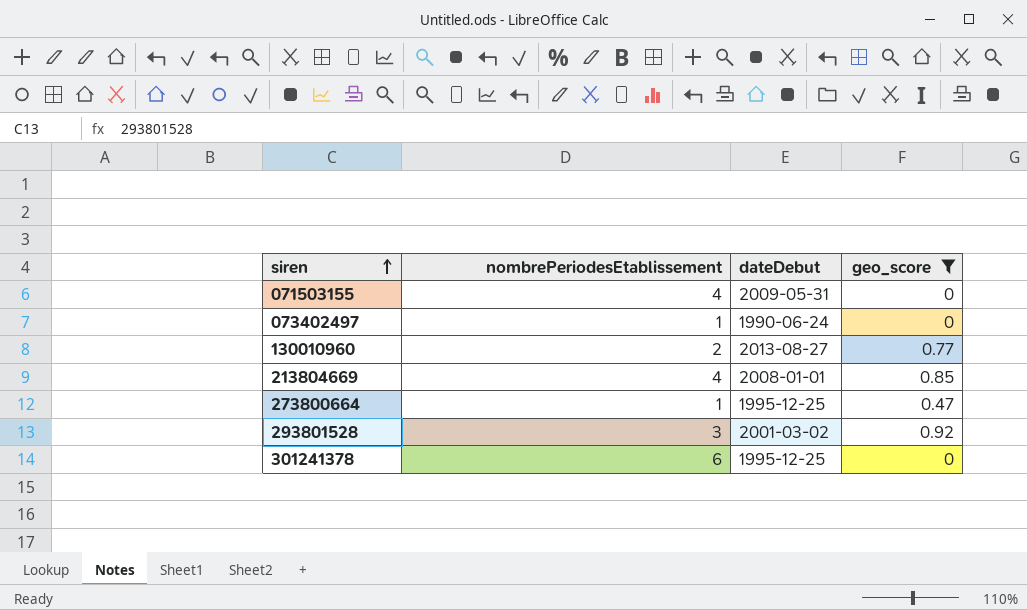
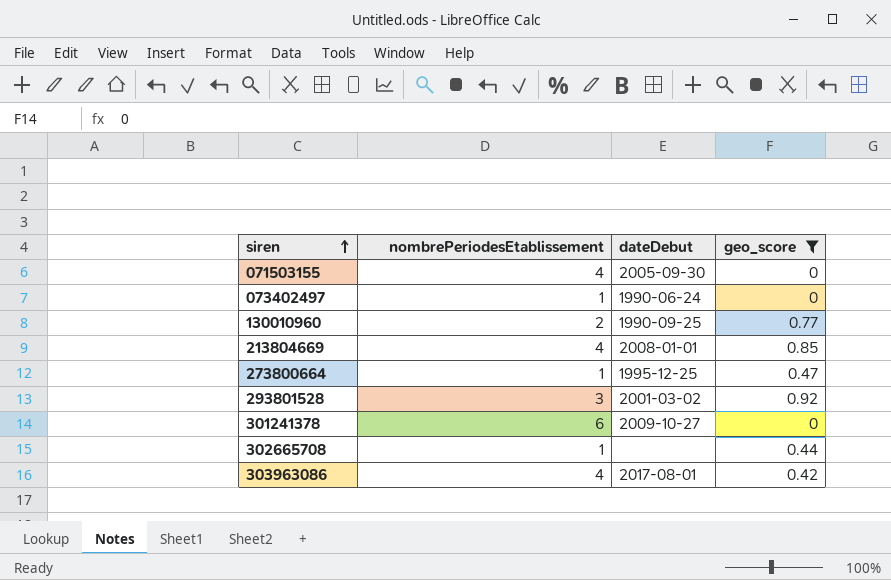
071503155 | dateDebut: 2009-05-31 -> 2005-09-30
130010960 | dateDebut: 2013-08-27 -> 1990-09-25
301241378 | dateDebut: 1995-12-25 -> 2009-10-27
row 302665708: none -> 1 | none | 0.44
row 303963086: none -> 4 | 2017-08-01 | 0.42

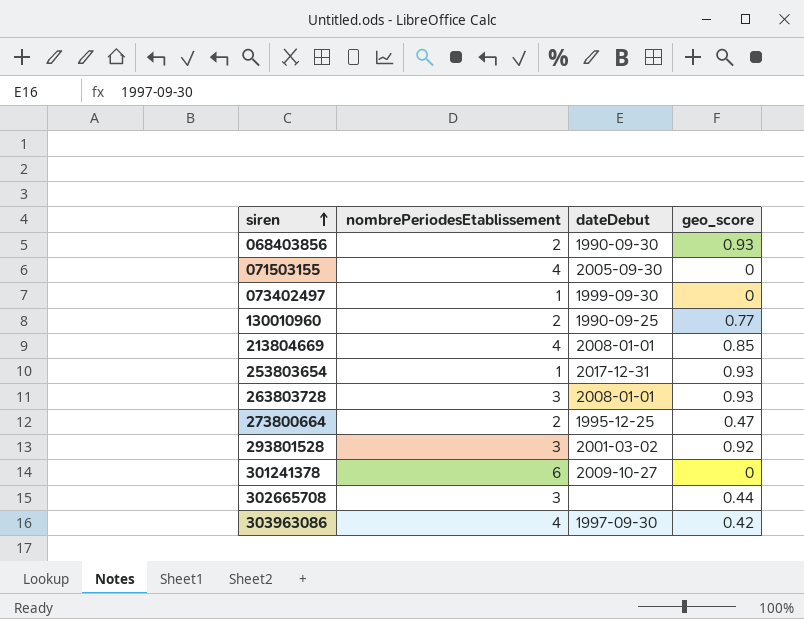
filter: geo_score != 0.93 -> none
073402497 | dateDebut: 1990-06-24 -> 1999-09-30
273800664 | nombrePeriodesEtablissement: 1 -> 2
302665708 | nombrePeriodesEtablissement: 1 -> 3
303963086 | dateDebut: 2017-08-01 -> 1997-09-30

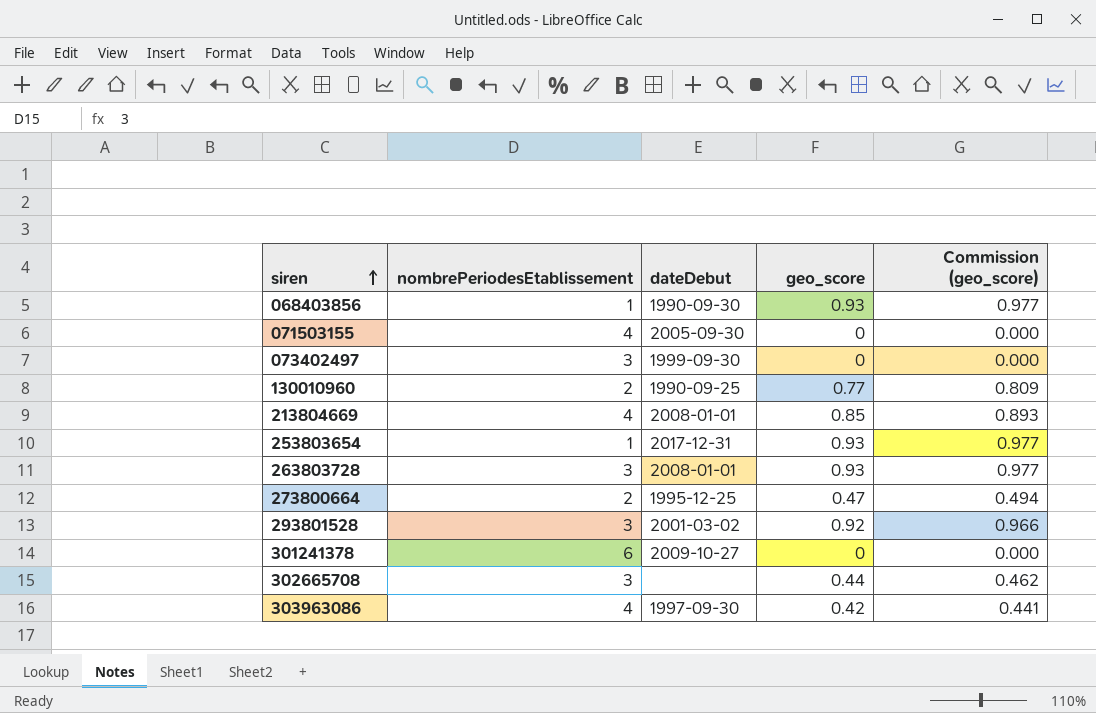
column Commission (geo_score) | formula: none -> [geo_score] * 1.05
068403856 | nombrePeriodesEtablissement: 2 -> 1
073402497 | nombrePeriodesEtablissement: 1 -> 3

